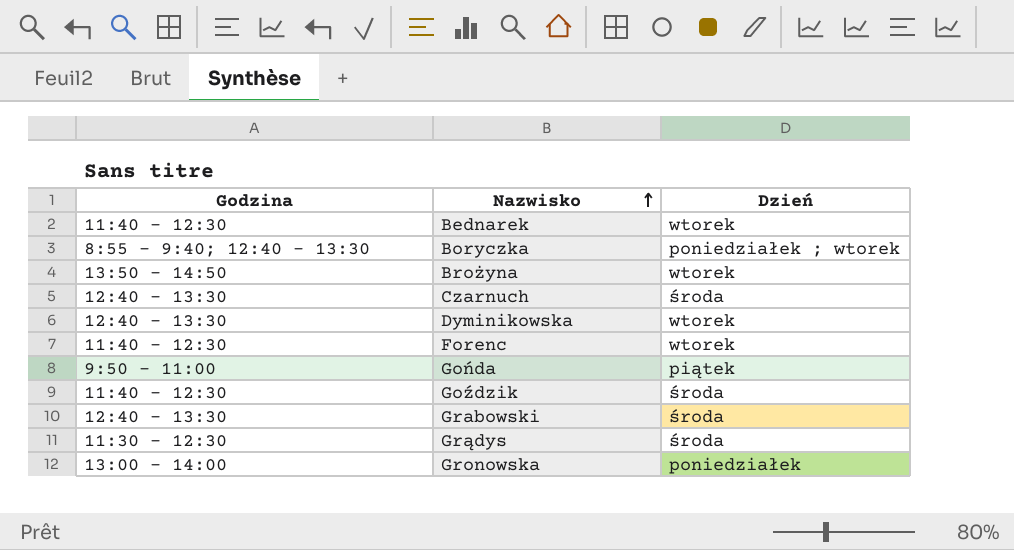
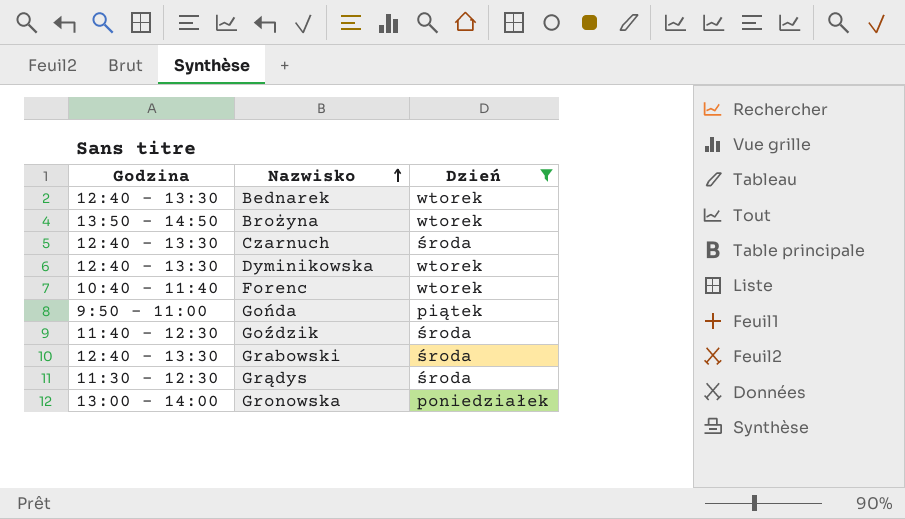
filter: none -> Dzień != poniedziałek ; wtorek
Bednarek | Godzina: 11:40 - 12:30 -> 12:40 - 13:30
Forenc | Godzina: 11:40 - 12:30 -> 10:40 - 11:40

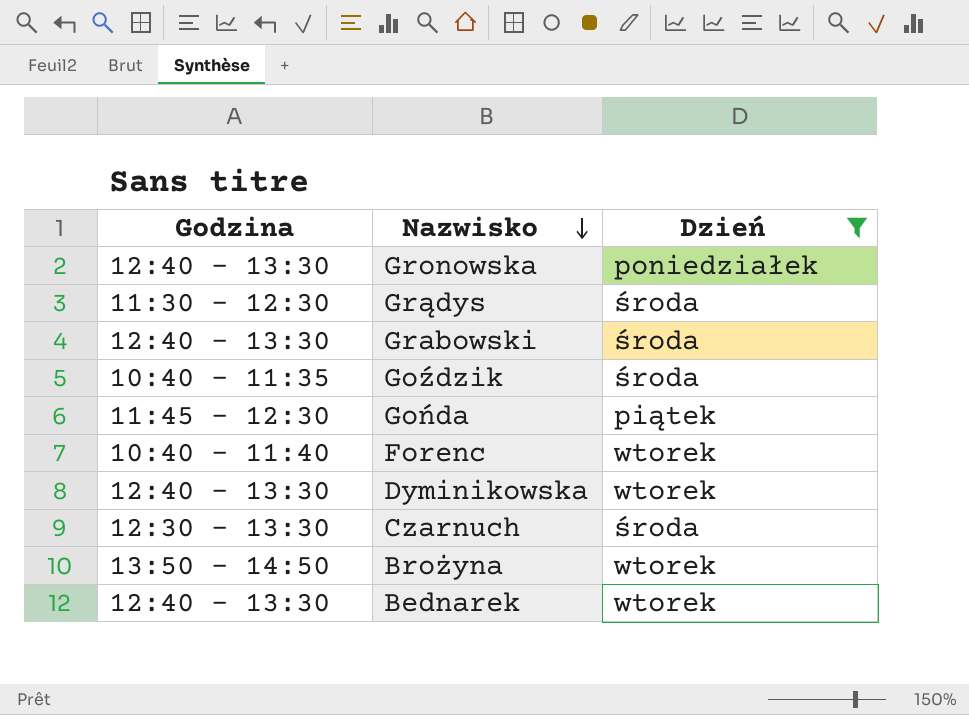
row order: Nazwisko ascending -> Nazwisko descending
Gronowska | Godzina: 13:00 - 14:00 -> 12:40 - 13:30
Goździk | Godzina: 11:40 - 12:30 -> 10:40 - 11:35
Gońda | Godzina: 9:50 - 11:00 -> 11:45 - 12:30
Czarnuch | Godzina: 12:40 - 13:30 -> 12:30 - 13:30

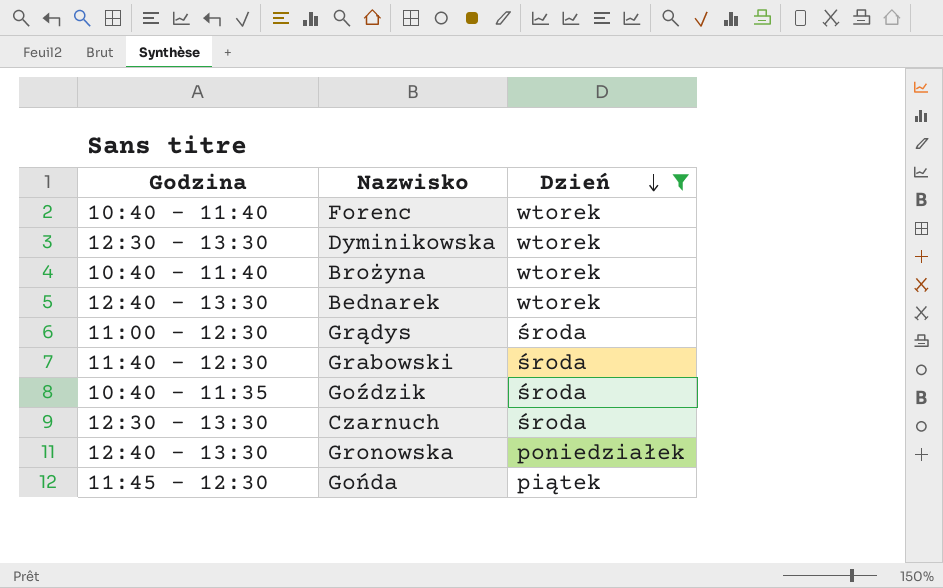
row order: Nazwisko descending -> Dzień descending
Dyminikowska | Godzina: 12:40 - 13:30 -> 12:30 - 13:30
Brożyna | Godzina: 13:50 - 14:50 -> 10:40 - 11:40
Grądys | Godzina: 11:30 - 12:30 -> 11:00 - 12:30
Grabowski | Godzina: 12:40 - 13:30 -> 11:40 - 12:30

